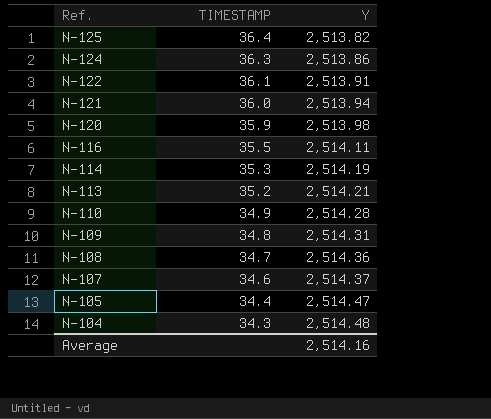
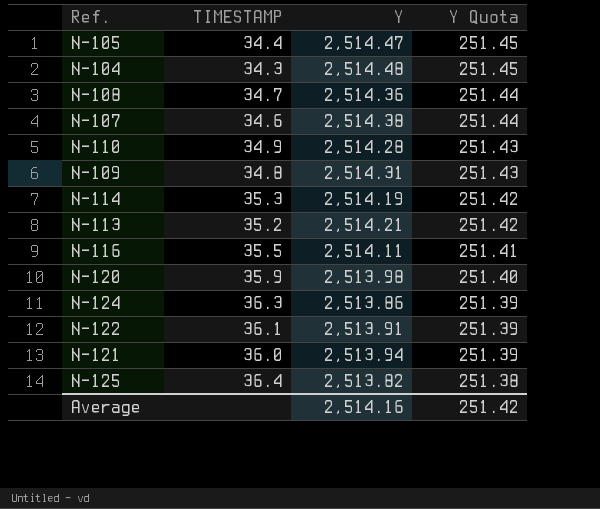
row order: Ref. descending -> Y Quota descending
column Y Quota | formula: none -> [Y] * 0.1
N-107 | Y: 2,514.37 -> 2,514.38

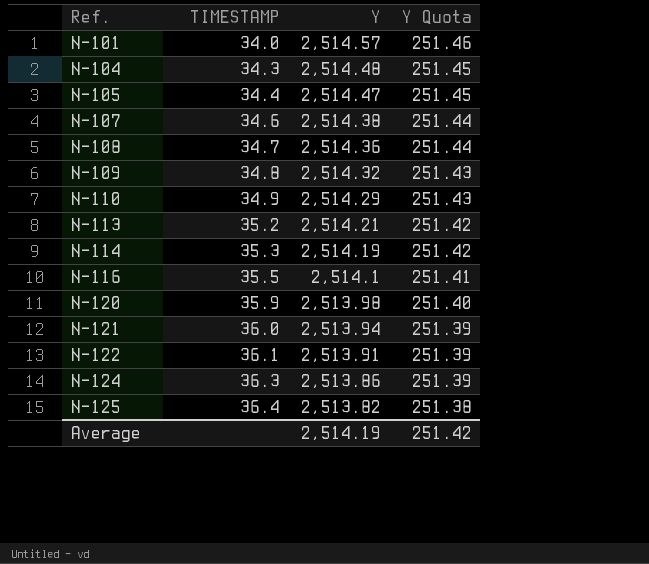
row order: Y Quota descending -> Ref. ascending
row N-101: none -> 34.0 | 2,514.57 | 251.46
N-109 | Y: 2,514.31 -> 2,514.32
N-110 | Y: 2,514.28 -> 2,514.29
N-116 | Y: 2,514.11 -> 2,514.1
Average | Y: 2,514.16 -> 2,514.19

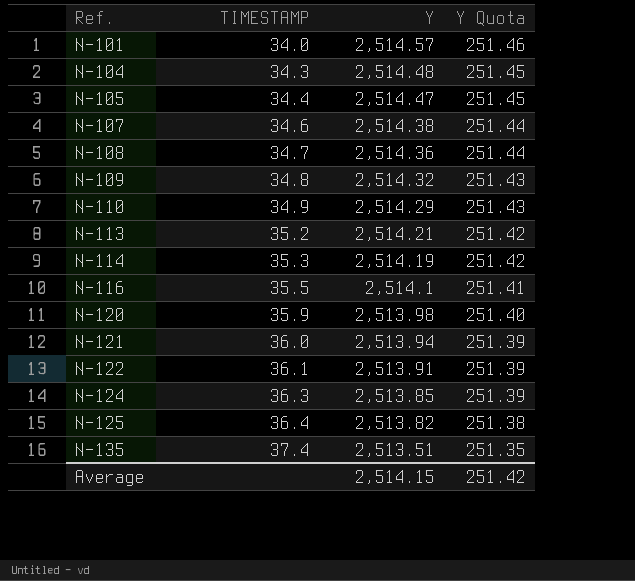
N-124 | Y: 2,513.86 -> 2,513.85
row N-135: none -> 37.4 | 2,513.51 | 251.35
Average | Y: 2,514.19 -> 2,514.15

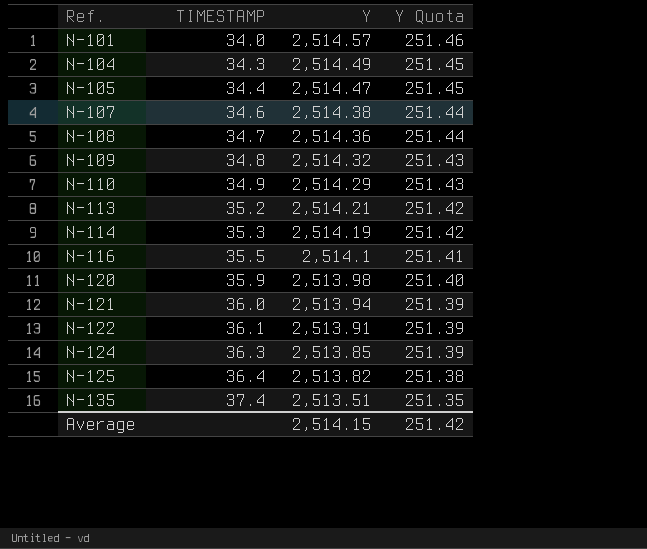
N-104 | Y: 2,514.48 -> 2,514.49

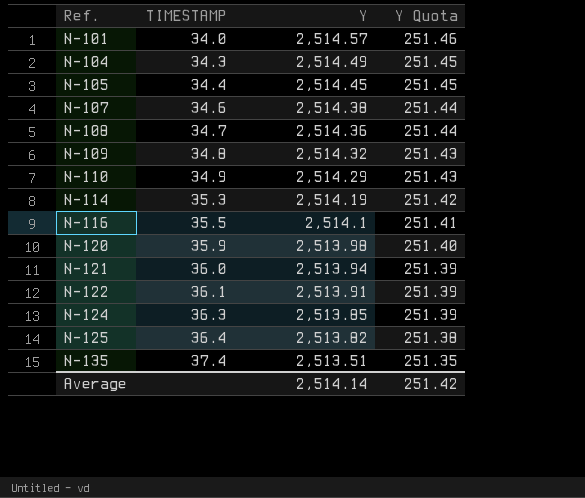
row N-113: 35.2 | 2,514.21 | 251.42 -> none
N-105 | Y: 2,514.47 -> 2,514.45
Average | Y: 2,514.15 -> 2,514.14

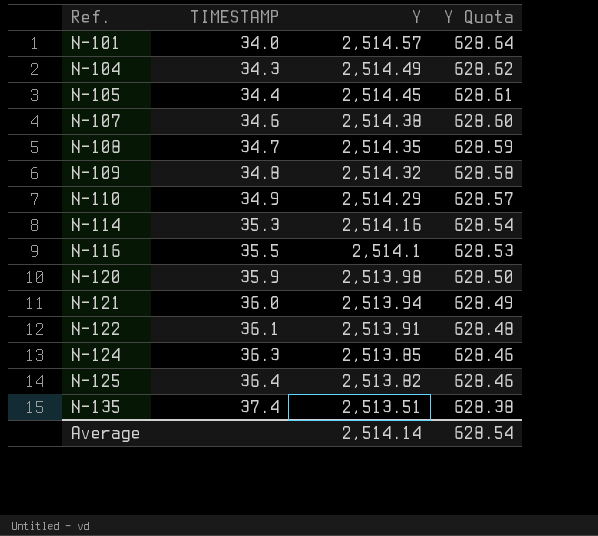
column Y Quota | formula: [Y] * 0.1 -> [Y] * 0.25
N-108 | Y: 2,514.36 -> 2,514.35
N-114 | Y: 2,514.19 -> 2,514.16
Average | Y Quota: 251.42 -> 628.54

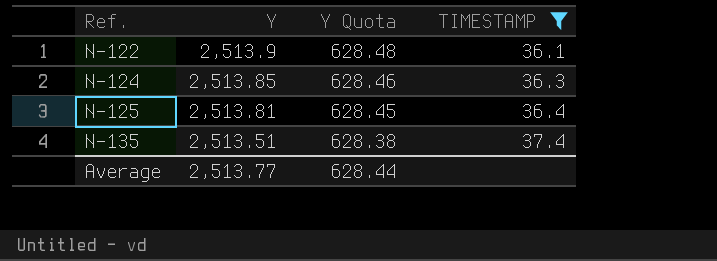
filter: none -> TIMESTAMP >= 36.1
column TIMESTAMP | position: 2 -> 4
N-122 | Y: 2,513.91 -> 2,513.9
N-125 | Y: 2,513.82 -> 2,513.81
N-125 | Y Quota: 628.46 -> 628.45
Average | Y: 2,514.14 -> 2,513.77
Average | Y Quota: 628.54 -> 628.44

